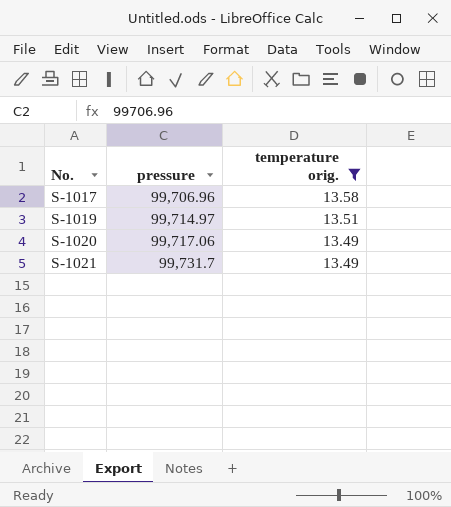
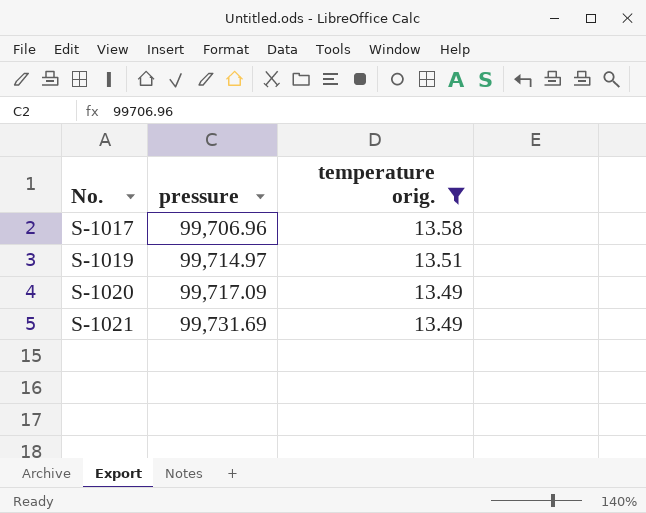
S-1020 | pressure: 99,717.06 -> 99,717.09
S-1021 | pressure: 99,731.7 -> 99,731.69

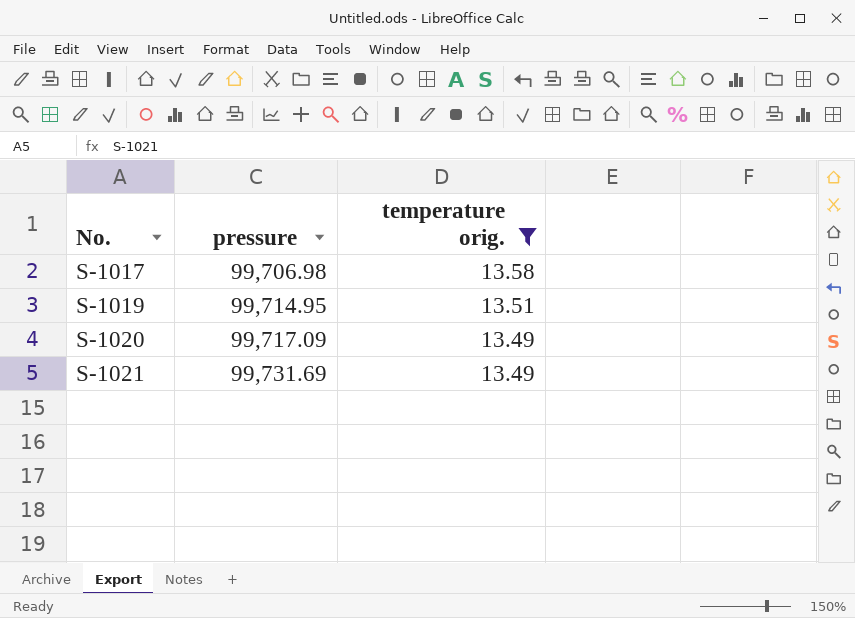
S-1017 | pressure: 99,706.96 -> 99,706.98
S-1019 | pressure: 99,714.97 -> 99,714.95

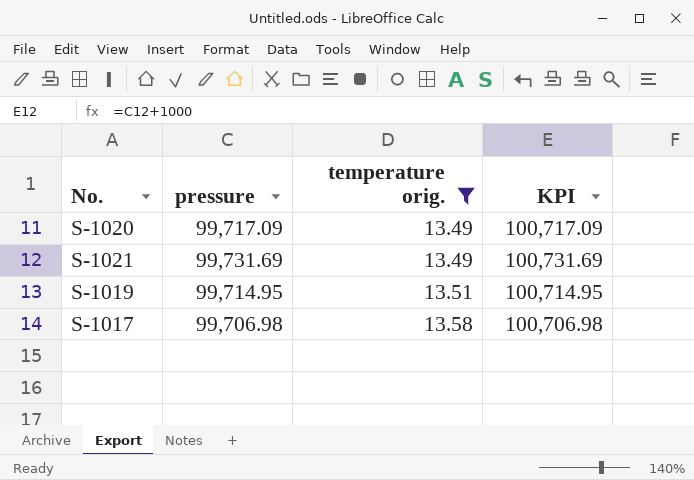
row order: No. ascending -> temperature orig. ascending
column KPI | formula: none -> [pressure] + 1000

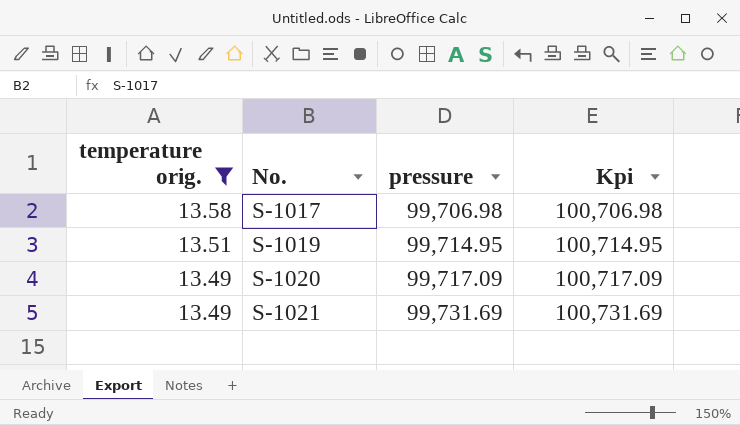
row order: temperature orig. ascending -> temperature orig. descending
column temperature orig. | position: 3 -> 1
column name: KPI -> Kpi

